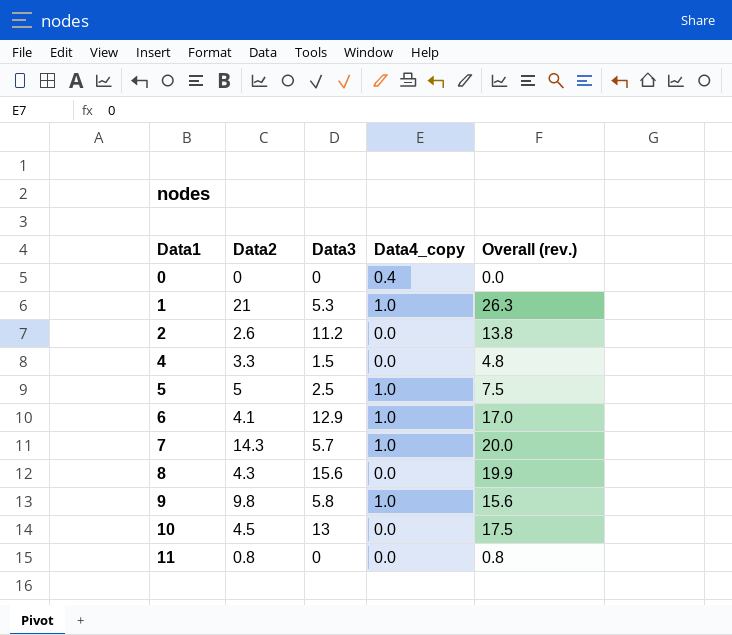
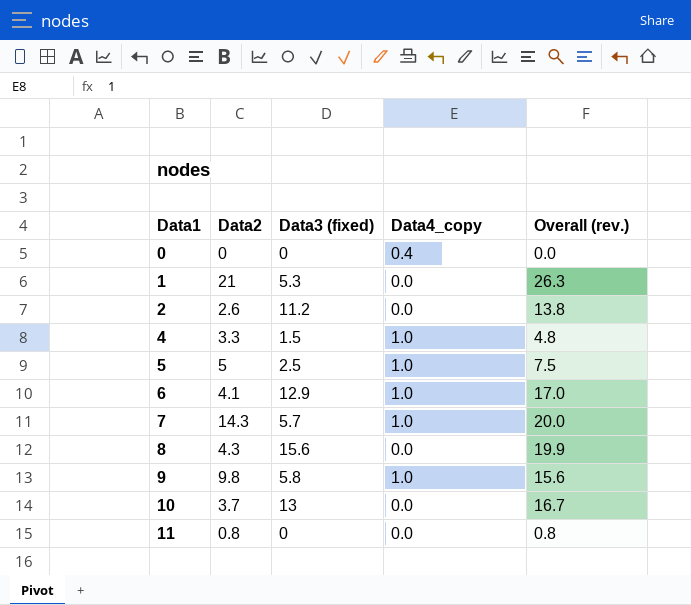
column name: Data3 -> Data3 (fixed)
1 | Data4_copy: 1.0 -> 0.0
4 | Data4_copy: 0.0 -> 1.0
10 | Data2: 4.5 -> 3.7
10 | Overall (rev.): 17.5 -> 16.7

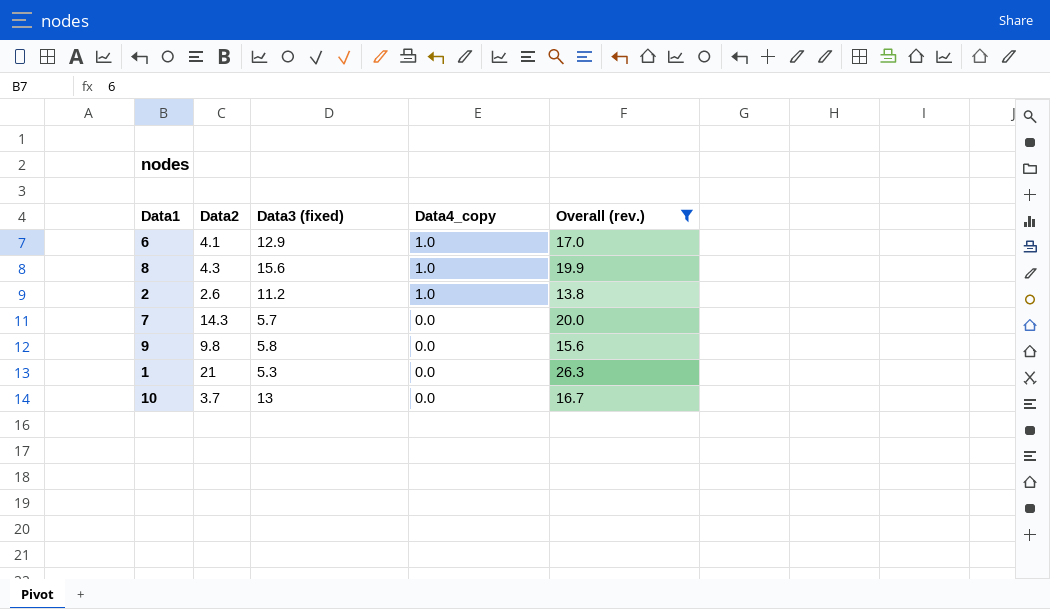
filter: none -> Overall (rev.) >= 13.8
row order: Data1 ascending -> Data4_copy descending
8 | Data4_copy: 0.0 -> 1.0
2 | Data4_copy: 0.0 -> 1.0
7 | Data4_copy: 1.0 -> 0.0
9 | Data4_copy: 1.0 -> 0.0

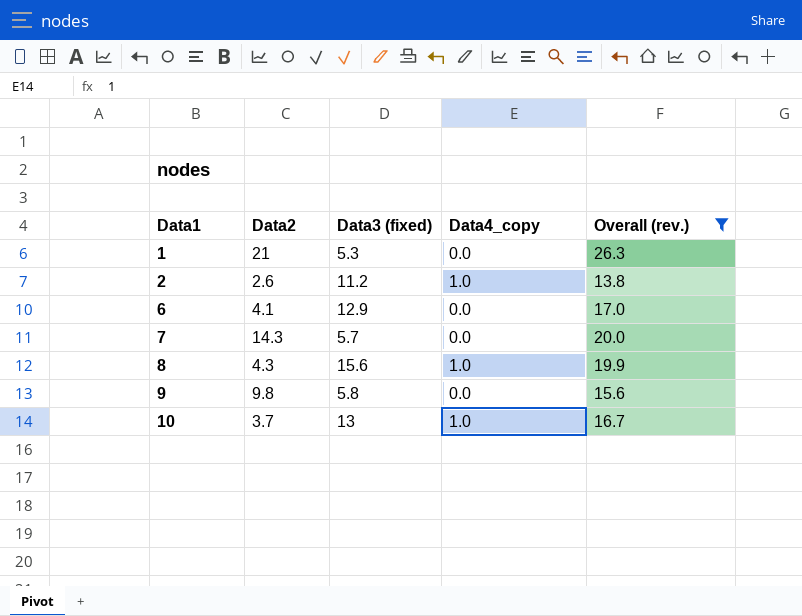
row order: Data4_copy descending -> Data1 ascending
6 | Data4_copy: 1.0 -> 0.0
10 | Data4_copy: 0.0 -> 1.0

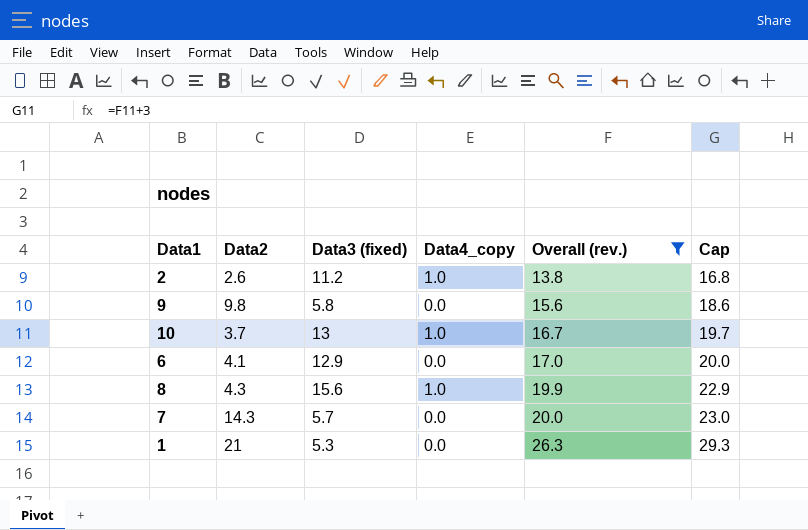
row order: Data1 ascending -> Overall (rev.) ascending
column Cap | formula: none -> [Overall (rev.)] + 3

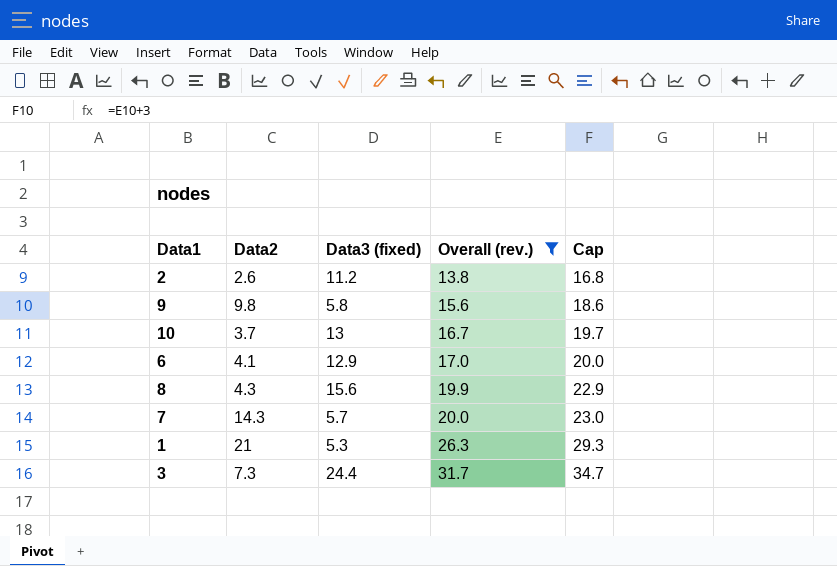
column Data4_copy | position: 4 -> none
row 3: none -> 7.3 | 24.4 | 31.7 | 34.7

